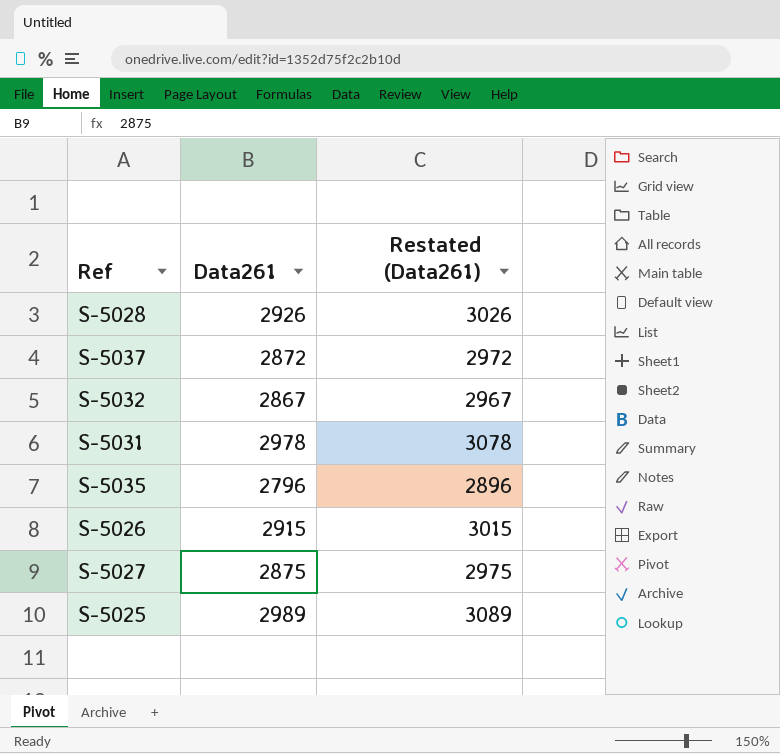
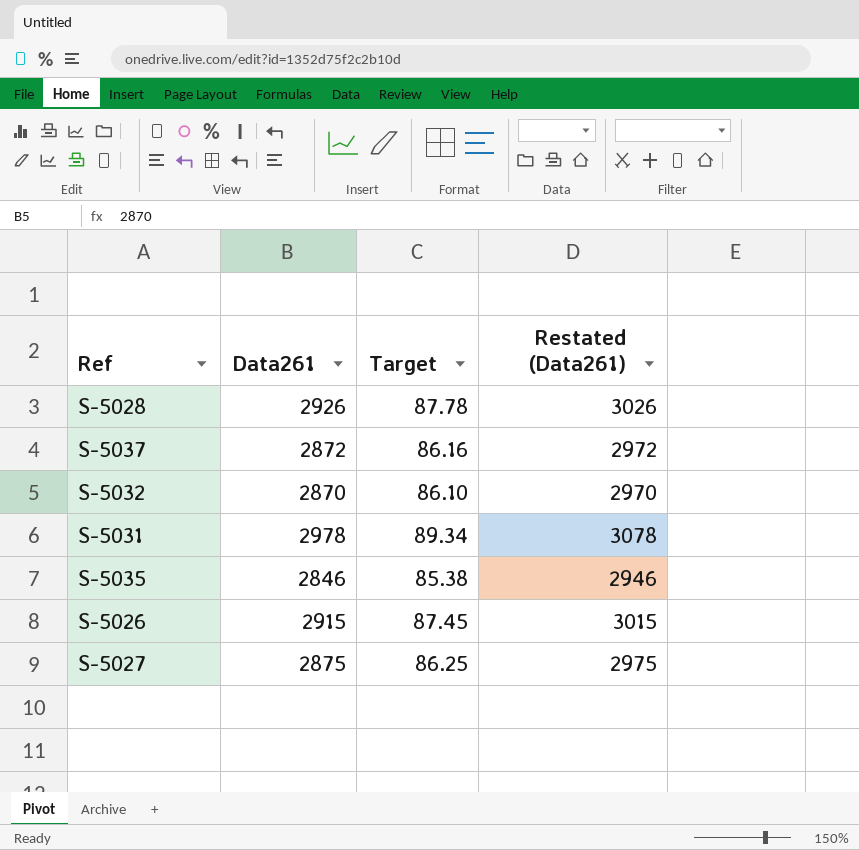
column Target | formula: none -> [Data261] * 0.03
row S-5025: 2989 | 3089 -> none
S-5032 | Data261: 2867 -> 2870
S-5032 | Restated (Data261): 2967 -> 2970
S-5035 | Data261: 2796 -> 2846
S-5035 | Restated (Data261): 2896 -> 2946

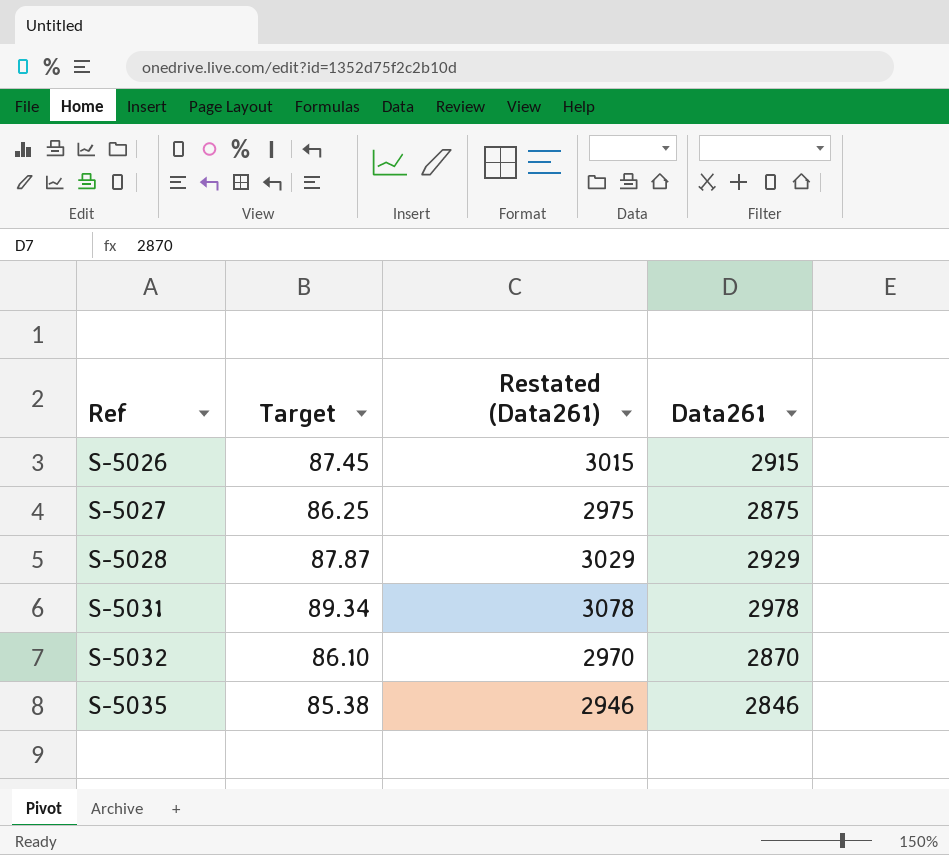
row order: none -> Ref ascending
column Data261 | position: 2 -> 4
row S-5037: 2872 | 86.16 | 2972 -> none
S-5028 | Target: 87.78 -> 87.87
S-5028 | Restated (Data261): 3026 -> 3029
S-5028 | Data261: 2926 -> 2929

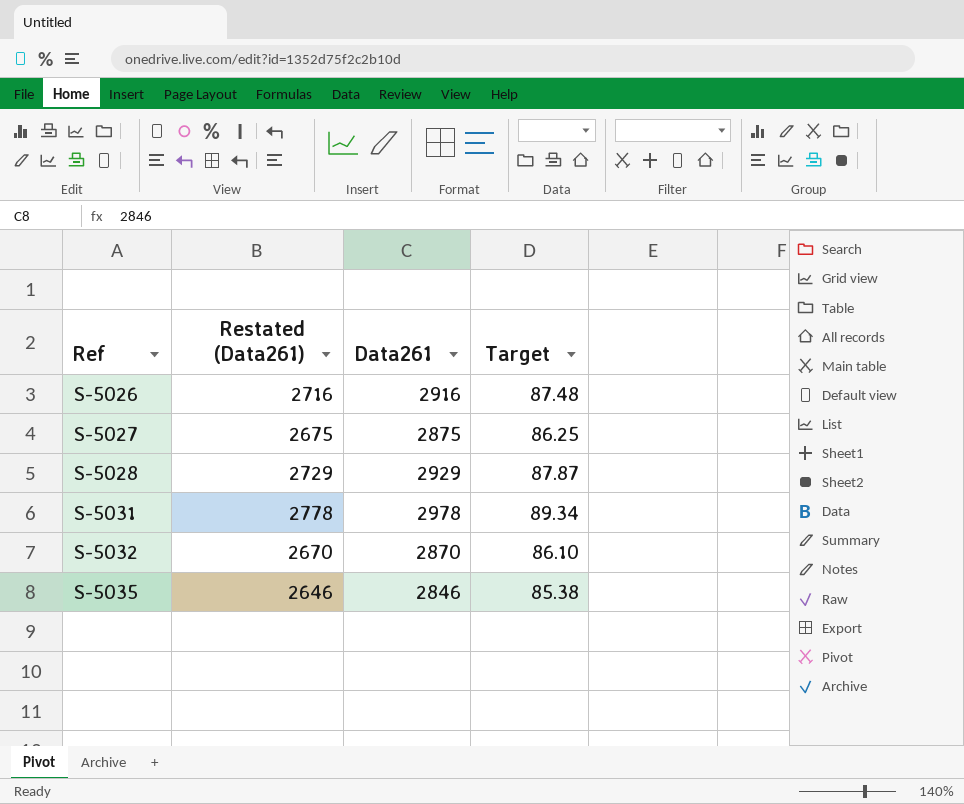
column Restated (Data261) | formula: [Data261] + 100 -> [Data261] - 200
column Target | position: 2 -> 4
S-5026 | Data261: 2915 -> 2916
S-5026 | Target: 87.45 -> 87.48

